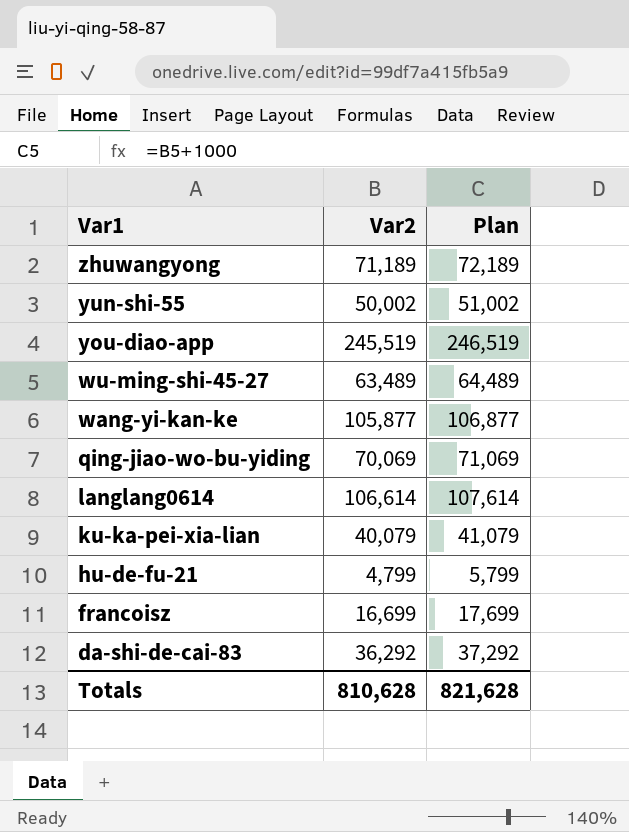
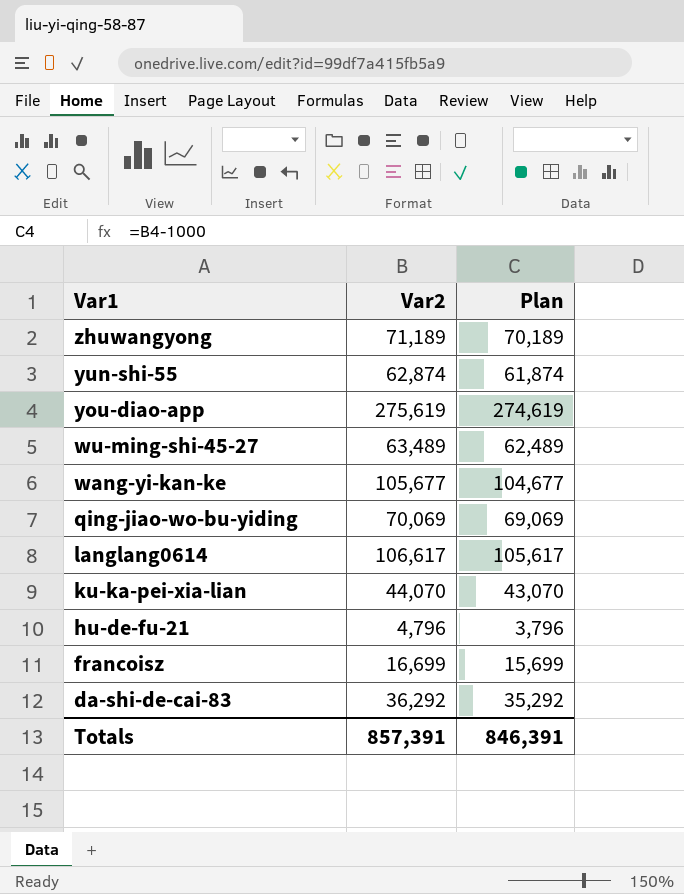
column Plan | formula: [Var2] + 1000 -> [Var2] - 1000
yun-shi-55 | Var2: 50,002 -> 62,874
you-diao-app | Var2: 245,519 -> 275,619
wang-yi-kan-ke | Var2: 105,877 -> 105,677
langlang0614 | Var2: 106,614 -> 106,617
ku-ka-pei-xia-lian | Var2: 40,079 -> 44,070
hu-de-fu-21 | Var2: 4,799 -> 4,796
Totals | Var2: 810,628 -> 857,391
Totals | Plan: 821,628 -> 846,391

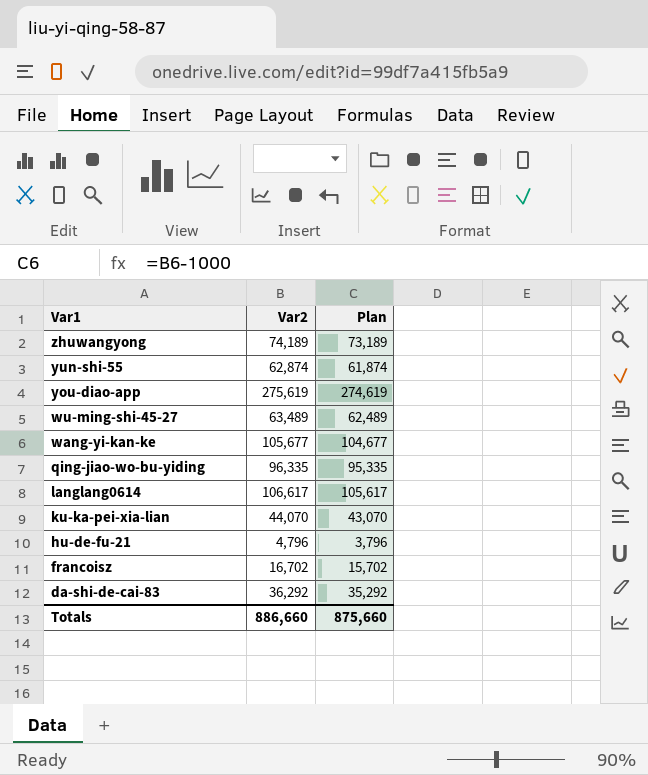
zhuwangyong | Var2: 71,189 -> 74,189
zhuwangyong | Plan: 70,189 -> 73,189
qing-jiao-wo-bu-yiding | Var2: 70,069 -> 96,335
qing-jiao-wo-bu-yiding | Plan: 69,069 -> 95,335
francoisz | Var2: 16,699 -> 16,702
francoisz | Plan: 15,699 -> 15,702
Totals | Var2: 857,391 -> 886,660
Totals | Plan: 846,391 -> 875,660

